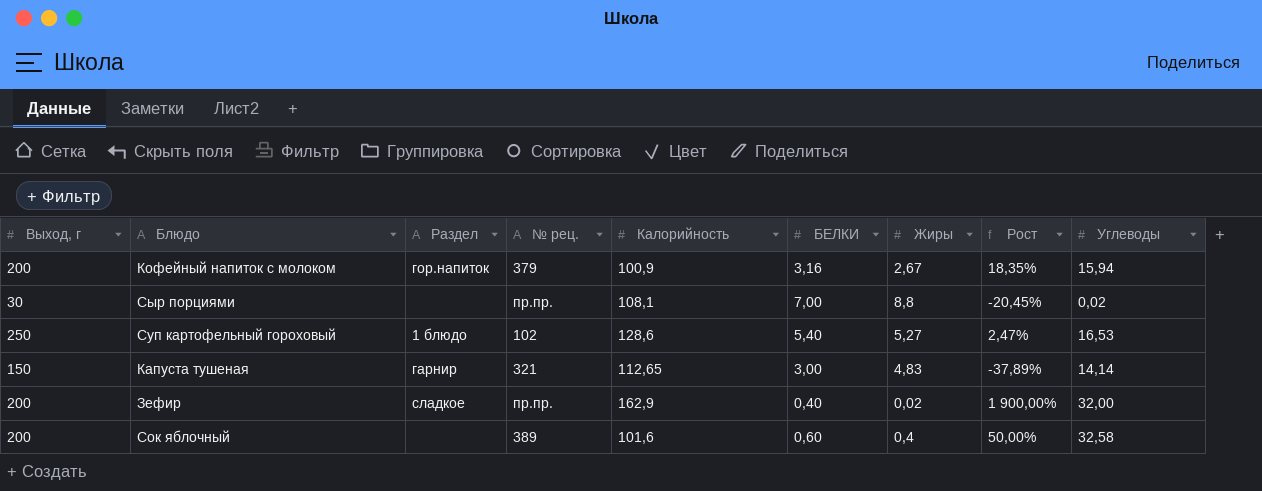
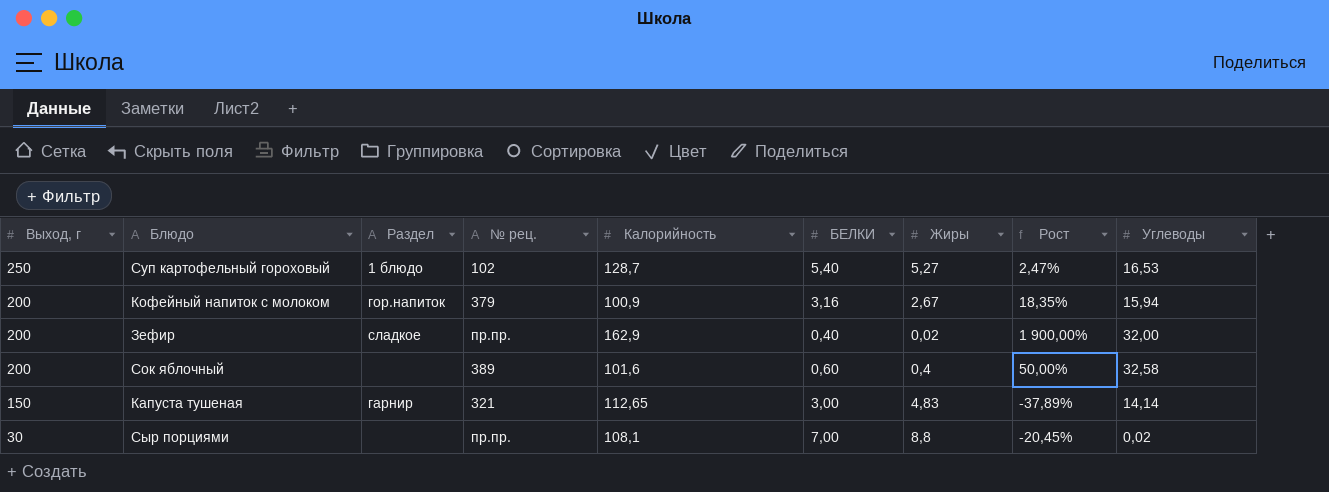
row order: none -> Выход, г descending
Суп картофельный гороховый | Калорийность: 128,6 -> 128,7

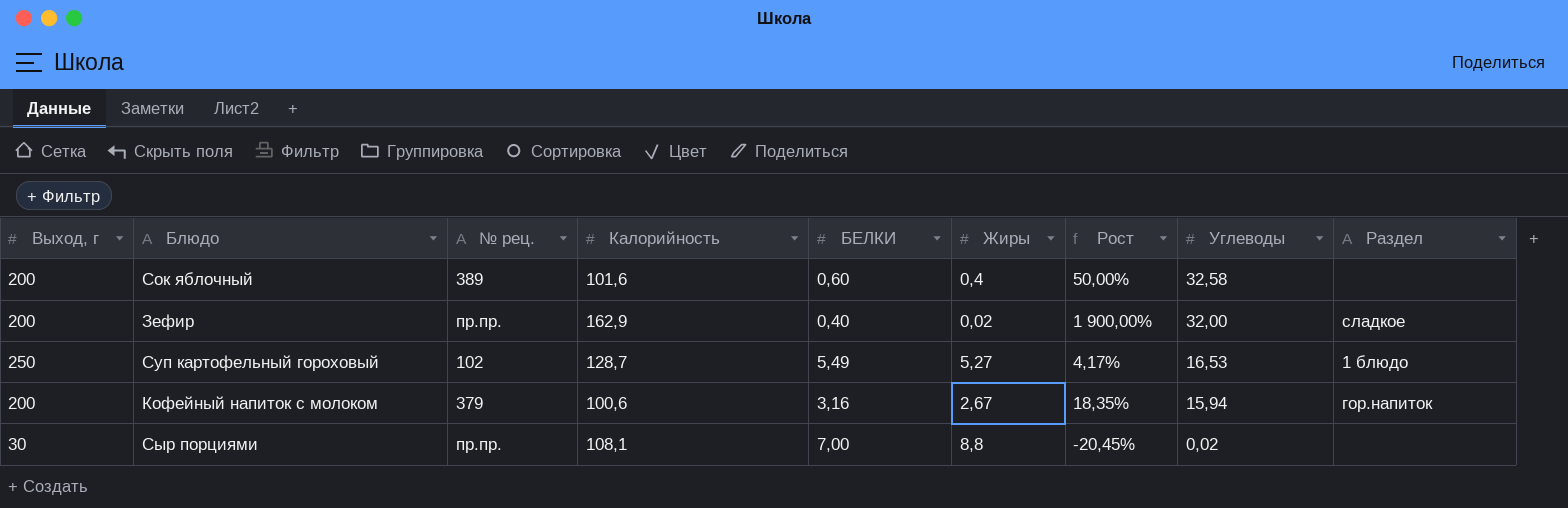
row order: Выход, г descending -> Углеводы descending
column Раздел | position: 3 -> 9
row Капуста тушеная: 150 | гарнир | 321 | 112,65 | 3,00 | 4,83 | -37,89% | 14,14 -> none
Суп картофельный гороховый | БЕЛКИ: 5,40 -> 5,49
Суп картофельный гороховый | Рост: 2,47% -> 4,17%
Кофейный напиток с молоком | Калорийность: 100,9 -> 100,6

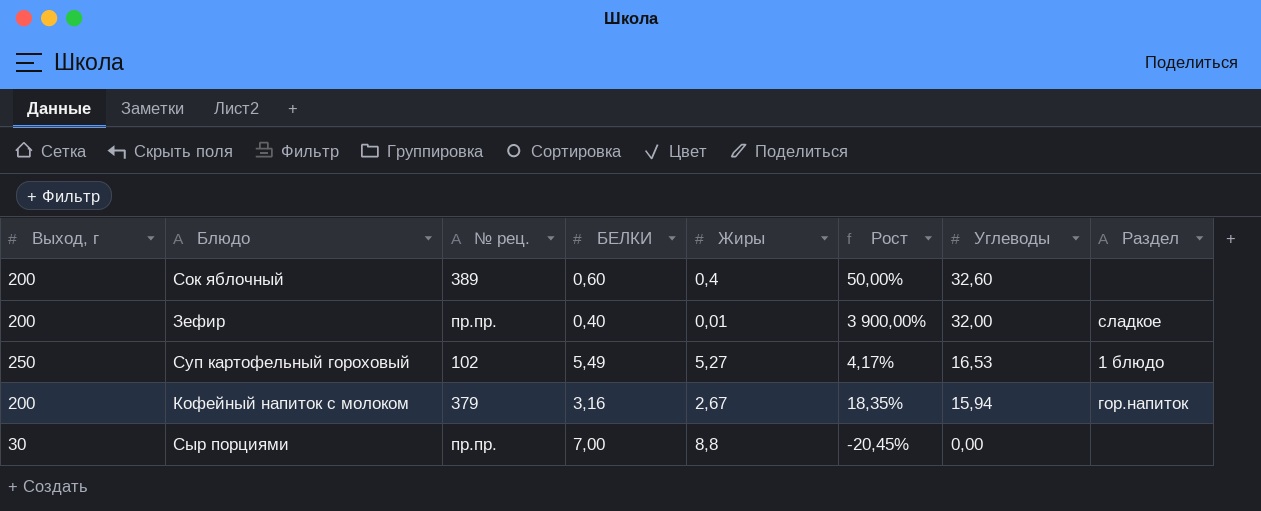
column Калорийность | position: 4 -> none
Сок яблочный | Углеводы: 32,58 -> 32,60
Зефир | Жиры: 0,02 -> 0,01
Зефир | Рост: 1 900,00% -> 3 900,00%
Сыр порциями | Углеводы: 0,02 -> 0,00

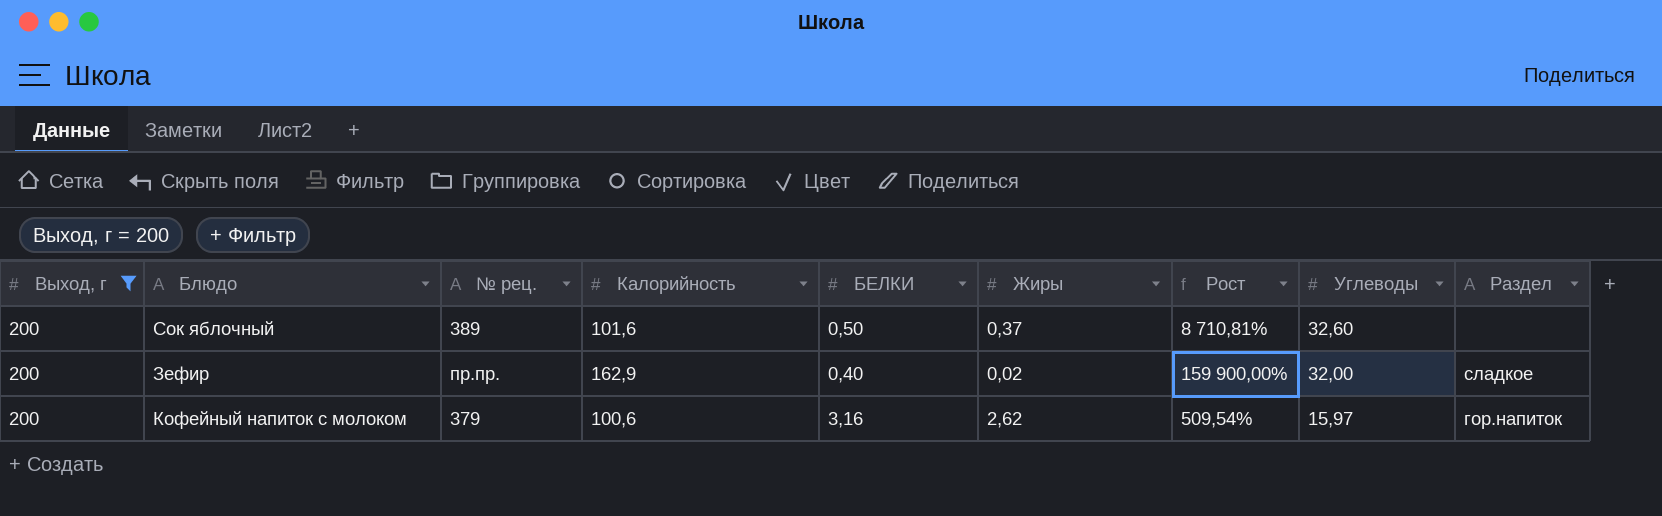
filter: none -> Выход, г = 200
column Калорийность | position: none -> 4
column Рост | formula: ([БЕЛКИ] - [Жиры]) / [Жиры] -> ([Углеводы] - [Жиры]) / [Жиры]
Сок яблочный | БЕЛКИ: 0,60 -> 0,50
Сок яблочный | Жиры: 0,4 -> 0,37
Зефир | Жиры: 0,01 -> 0,02
Кофейный напиток с молоком | Жиры: 2,67 -> 2,62
Кофейный напиток с молоком | Углеводы: 15,94 -> 15,97

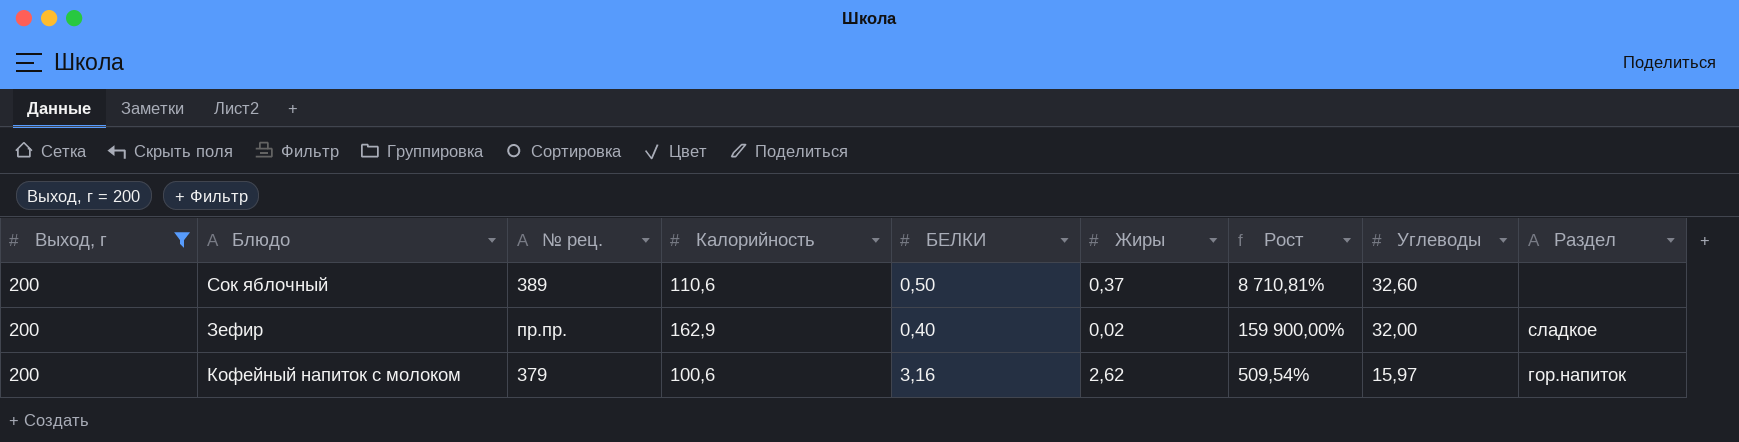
Сок яблочный | Калорийность: 101,6 -> 110,6

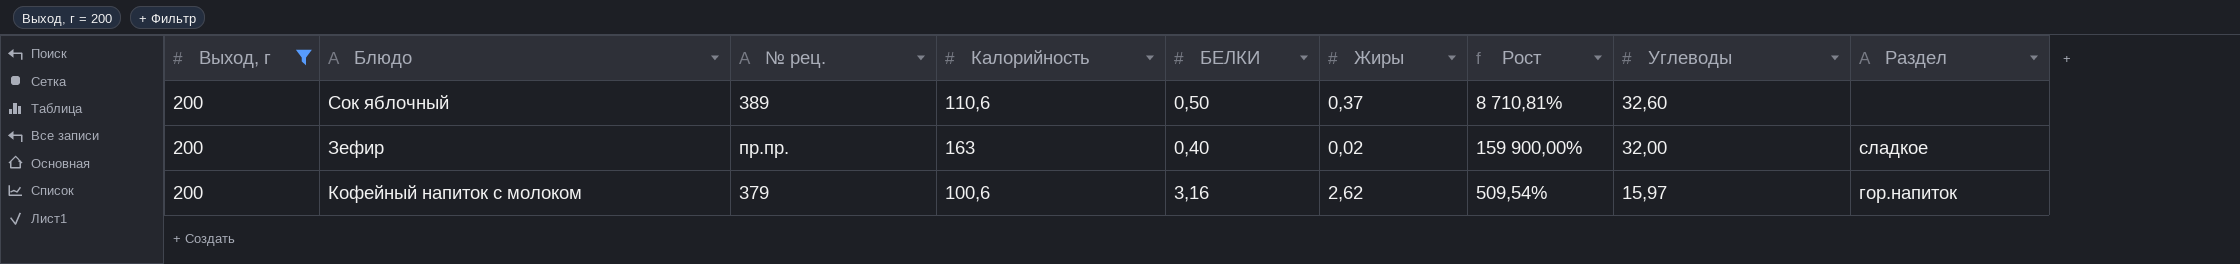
Зефир | Калорийность: 162,9 -> 163

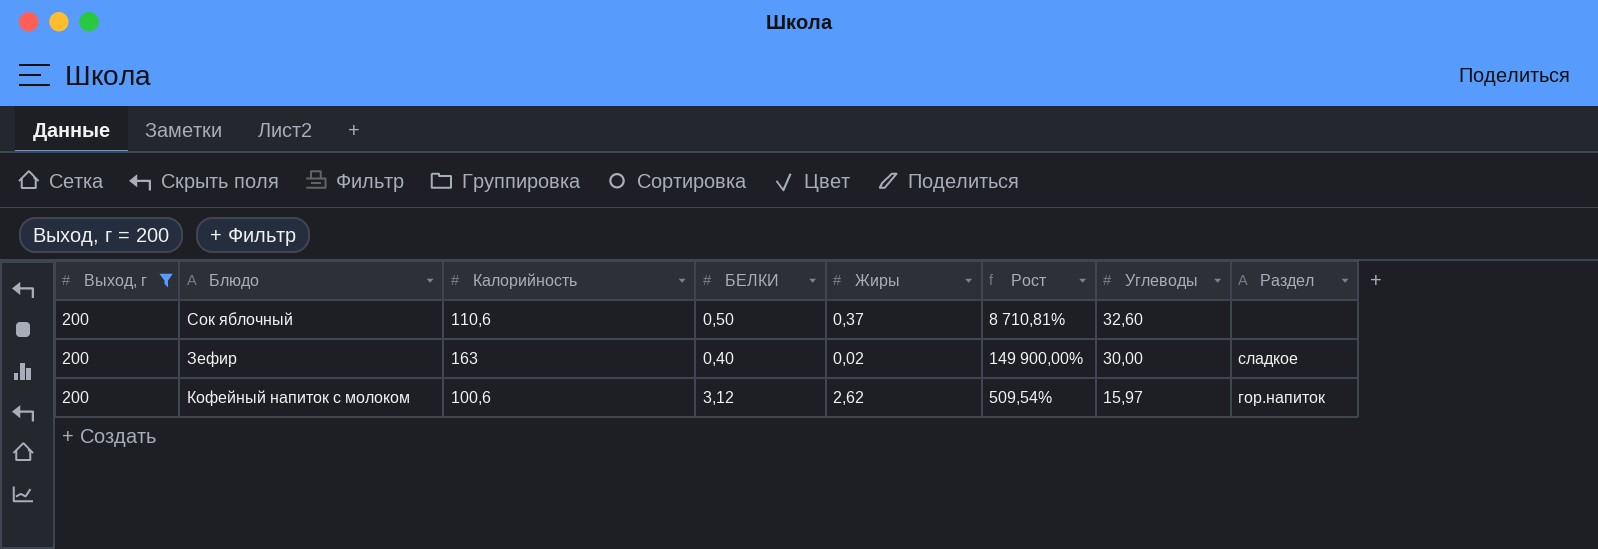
column № рец. | position: 3 -> none
Зефир | Рост: 159 900,00% -> 149 900,00%
Зефир | Углеводы: 32,00 -> 30,00
Кофейный напиток с молоком | БЕЛКИ: 3,16 -> 3,12

